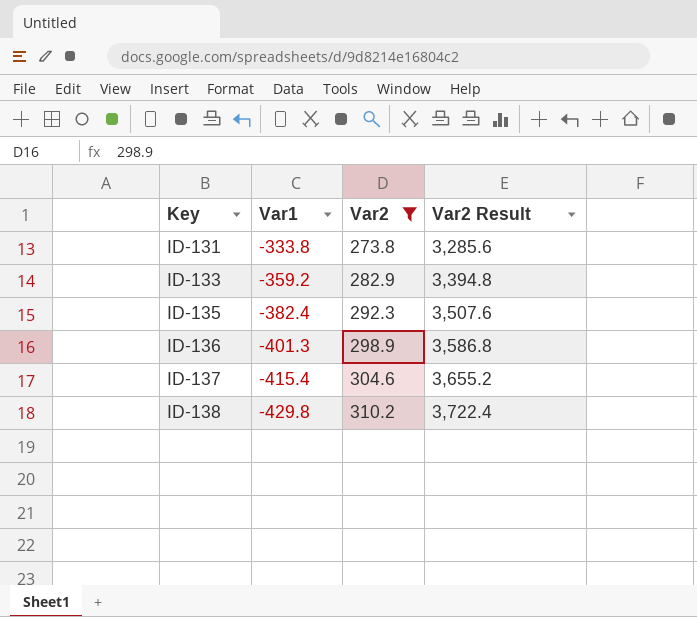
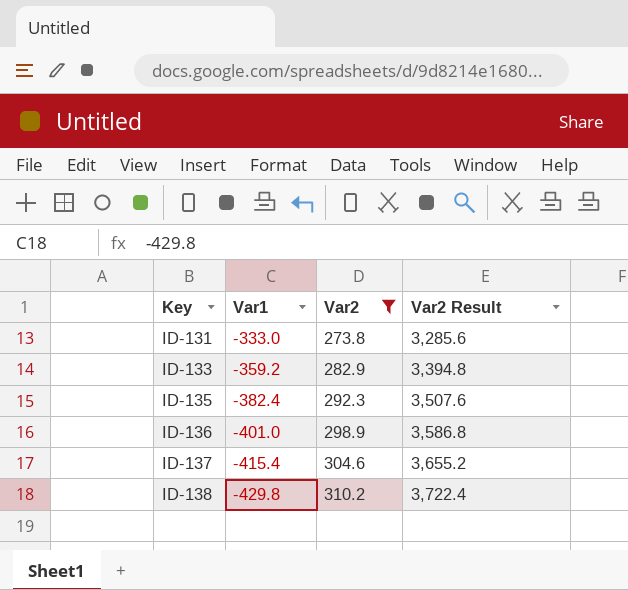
ID-131 | Var1: -333.8 -> -333.0
ID-136 | Var1: -401.3 -> -401.0

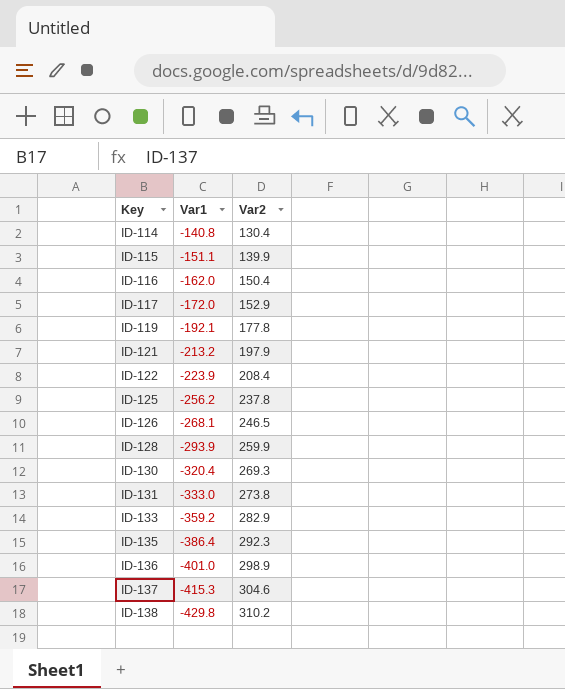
filter: Var2 >= 273.8 -> none
column Var2 Result | formula: [Var2] * 12 -> none
ID-135 | Var1: -382.4 -> -386.4
ID-137 | Var1: -415.4 -> -415.3

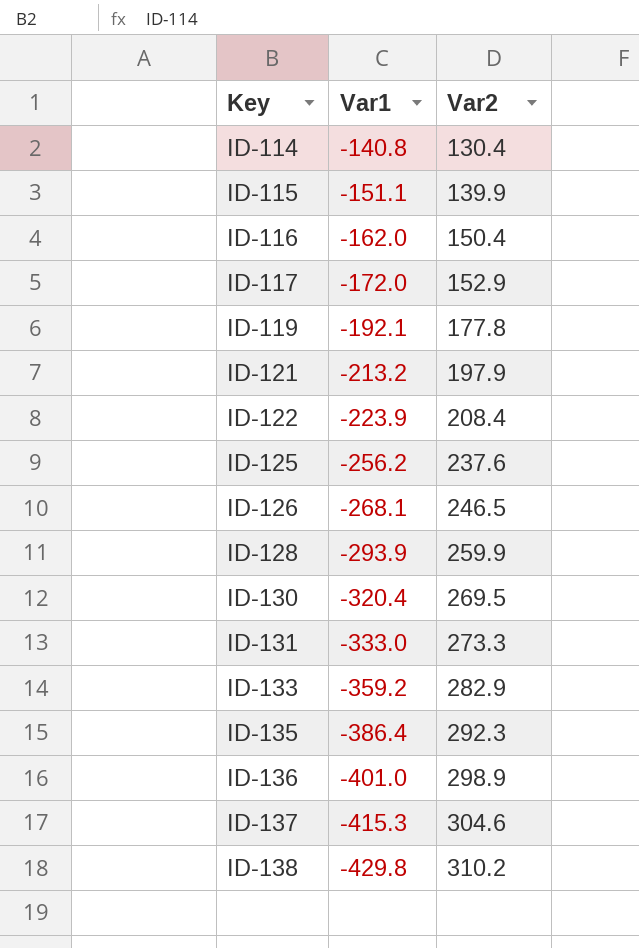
ID-125 | Var2: 237.8 -> 237.6
ID-130 | Var2: 269.3 -> 269.5
ID-131 | Var2: 273.8 -> 273.3

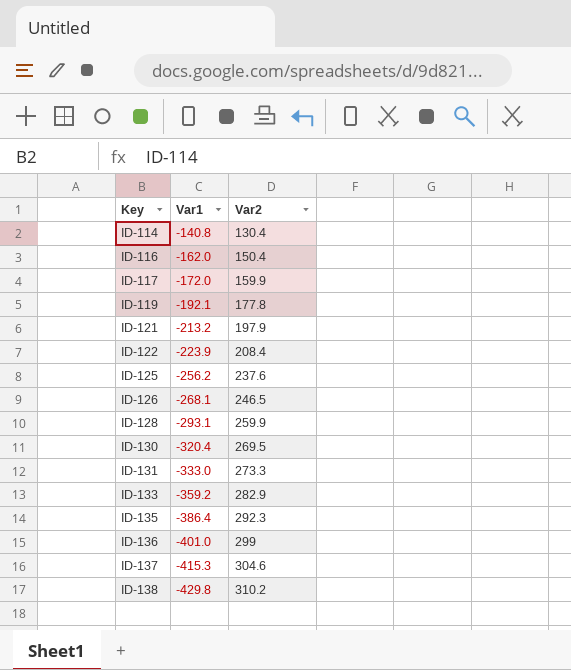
row ID-115: -151.1 | 139.9 -> none
ID-117 | Var2: 152.9 -> 159.9
ID-128 | Var1: -293.9 -> -293.1
ID-136 | Var2: 298.9 -> 299

